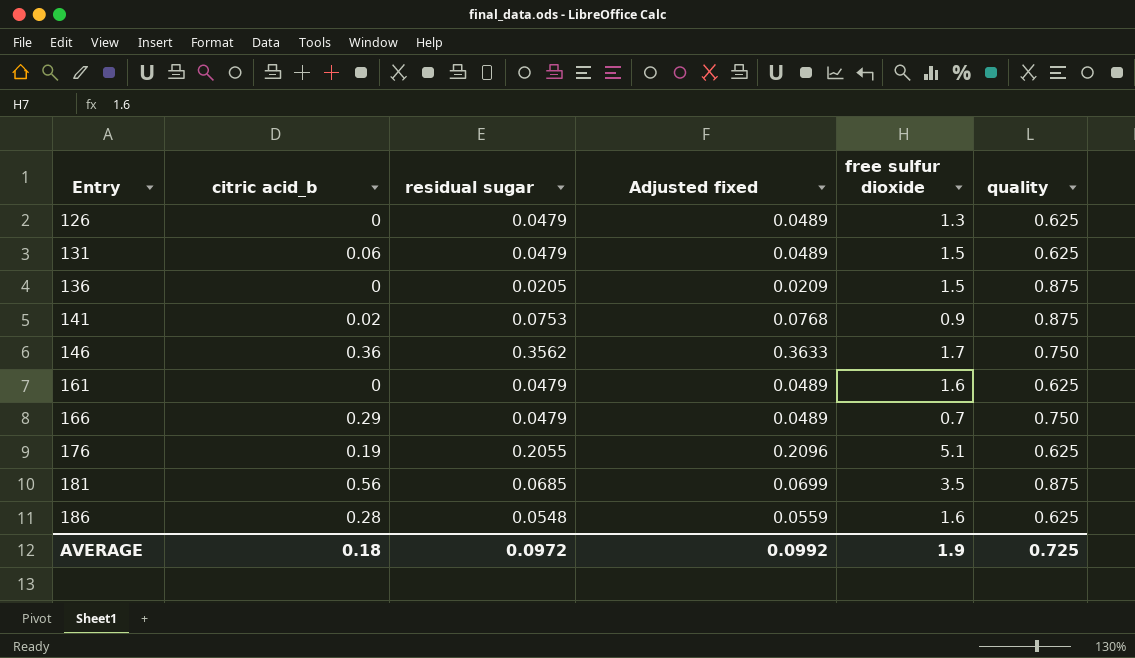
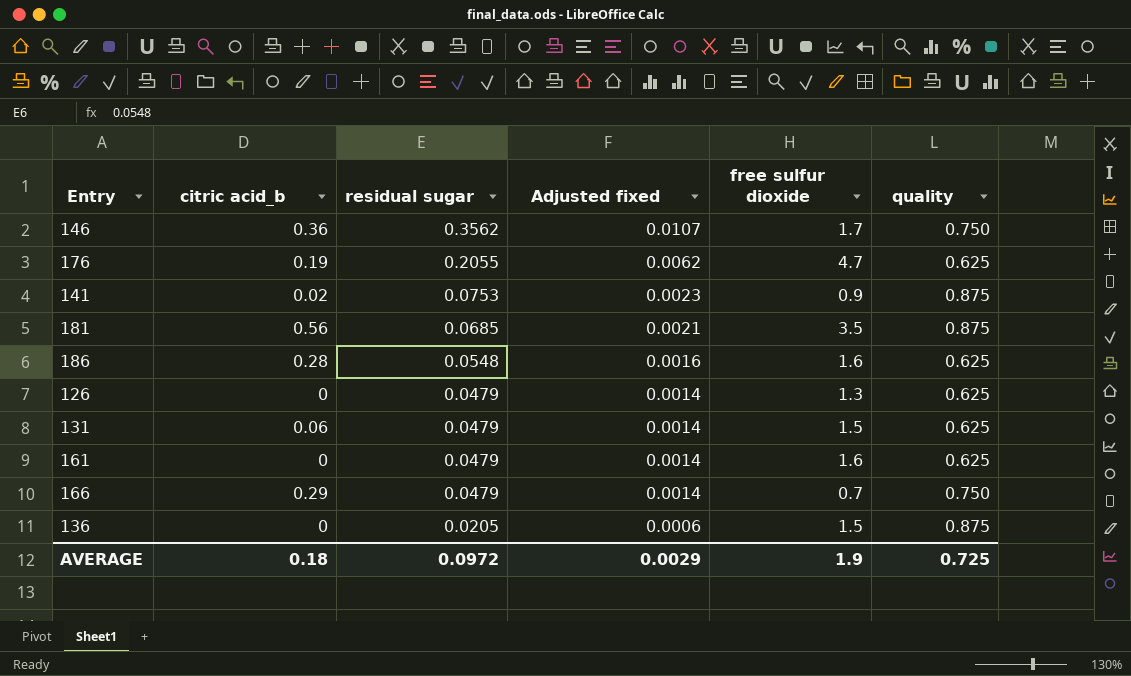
row order: Entry ascending -> residual sugar descending
column Adjusted fixed | formula: [residual sugar] * 1.02 -> [residual sugar] * 0.03
176 | free sulfur dioxide: 5.1 -> 4.7
AVERAGE | Adjusted fixed: 0.0992 -> 0.0029

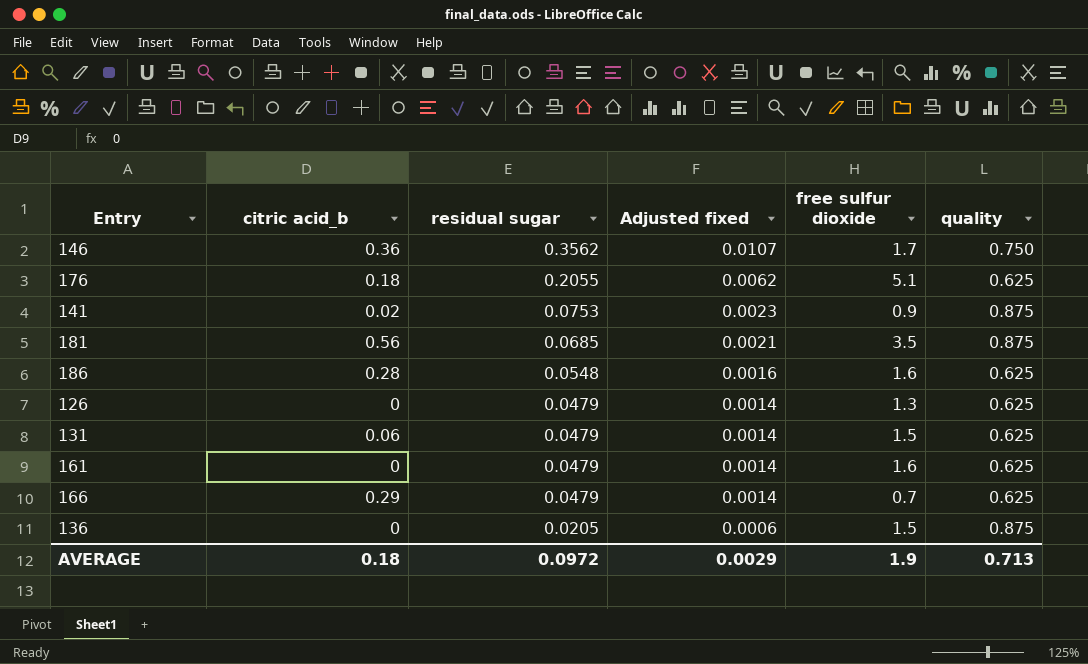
176 | citric acid_b: 0.19 -> 0.18
176 | free sulfur dioxide: 4.7 -> 5.1
166 | quality: 0.750 -> 0.625
AVERAGE | quality: 0.725 -> 0.713

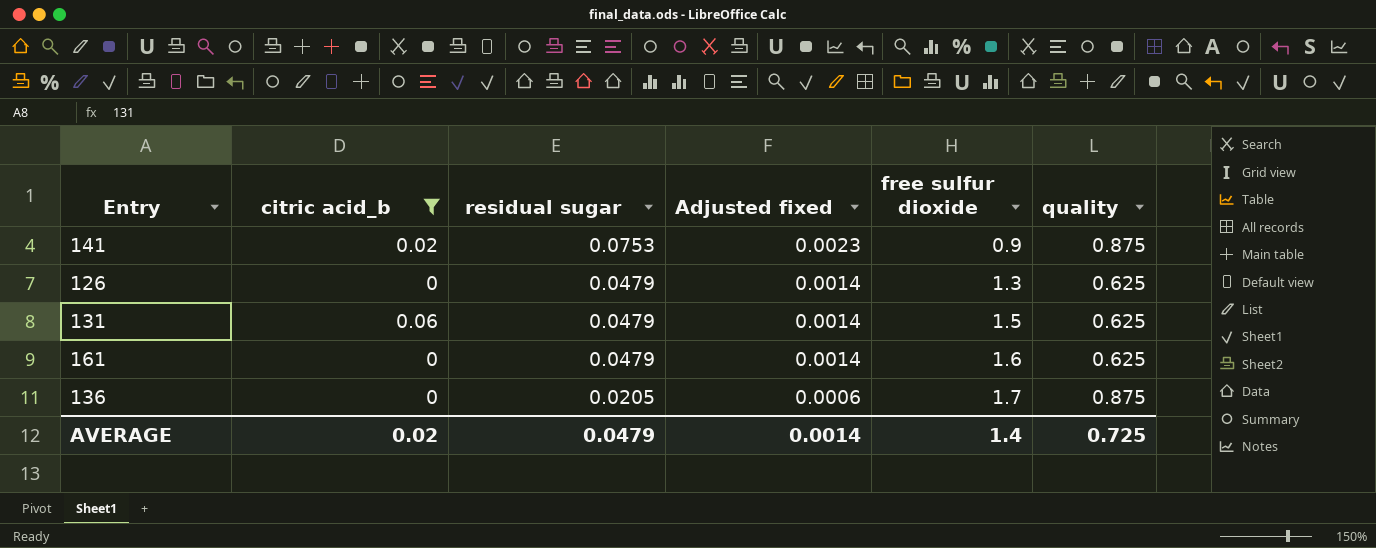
filter: none -> citric acid_b <= 0.06
136 | free sulfur dioxide: 1.5 -> 1.7
AVERAGE | citric acid_b: 0.18 -> 0.02
AVERAGE | residual sugar: 0.0972 -> 0.0479
AVERAGE | Adjusted fixed: 0.0029 -> 0.0014
AVERAGE | free sulfur dioxide: 1.9 -> 1.4
AVERAGE | quality: 0.713 -> 0.725

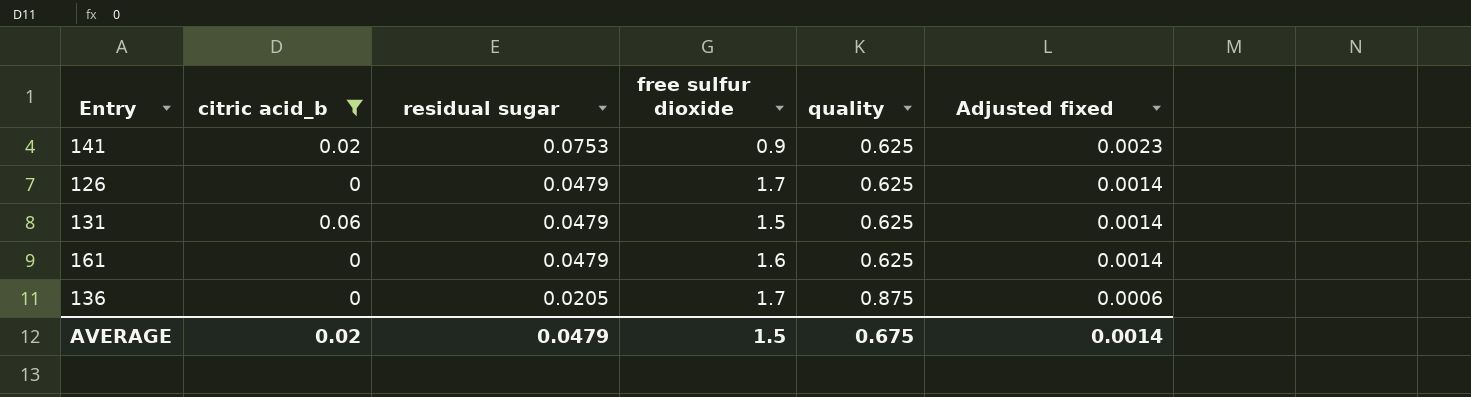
column Adjusted fixed | position: 4 -> 6
141 | quality: 0.875 -> 0.625
126 | free sulfur dioxide: 1.3 -> 1.7
AVERAGE | free sulfur dioxide: 1.4 -> 1.5
AVERAGE | quality: 0.725 -> 0.675

